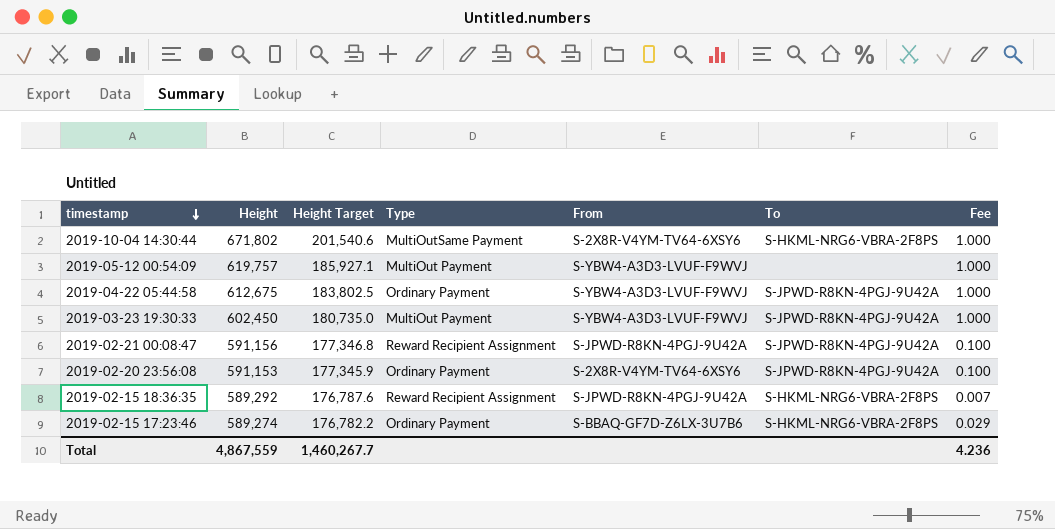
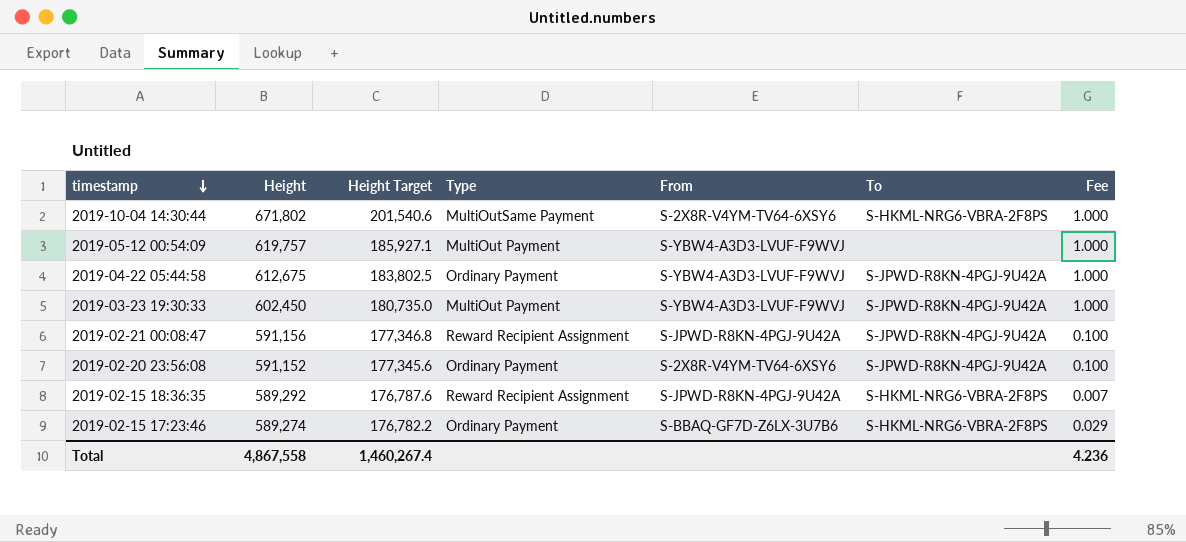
2019-02-20 23:56:08 | Height: 591,153 -> 591,152
2019-02-20 23:56:08 | Height Target: 177,345.9 -> 177,345.6
Total | Height: 4,867,559 -> 4,867,558
Total | Height Target: 1,460,267.7 -> 1,460,267.4

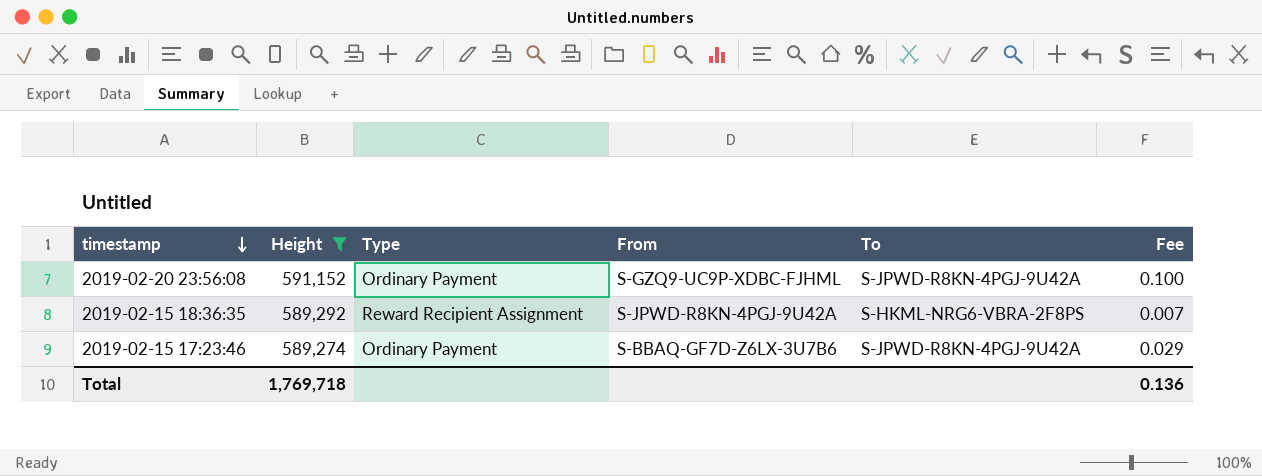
filter: none -> Height <= 591,152
column Height Target | formula: [Height] * 0.3 -> none
2019-02-20 23:56:08 | From: S-2X8R-V4YM-TV64-6XSY6 -> S-GZQ9-UC9P-XDBC-FJHML
2019-02-15 17:23:46 | To: S-HKML-NRG6-VBRA-2F8PS -> S-JPWD-R8KN-4PGJ-9U42A
Total | Height: 4,867,558 -> 1,769,718
Total | Fee: 4.236 -> 0.136

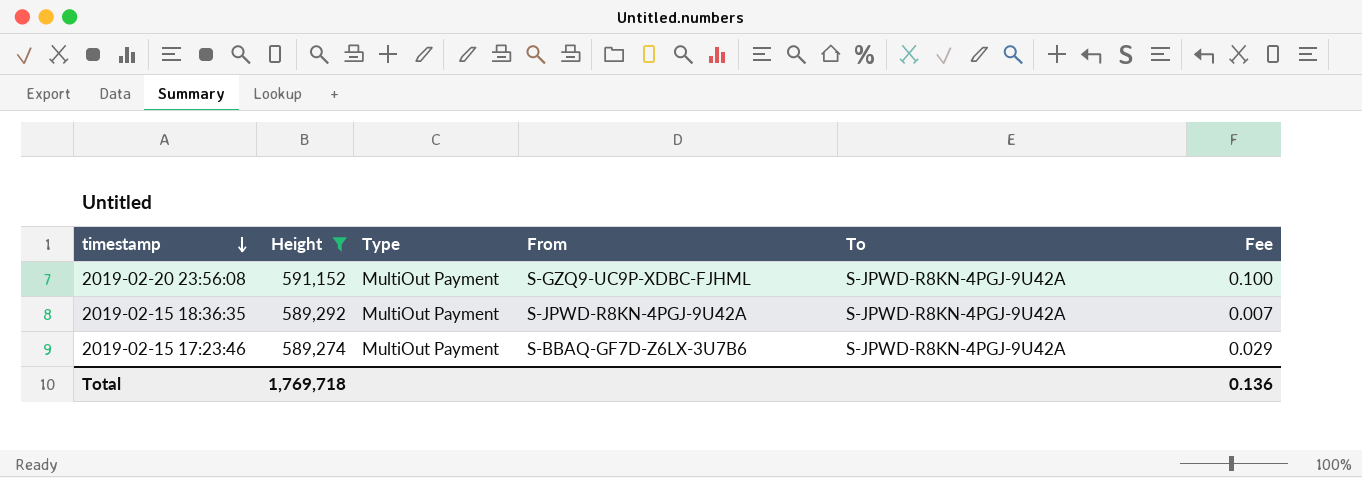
2019-02-20 23:56:08 | Type: Ordinary Payment -> MultiOut Payment
2019-02-15 18:36:35 | Type: Reward Recipient Assignment -> MultiOut Payment
2019-02-15 18:36:35 | To: S-HKML-NRG6-VBRA-2F8PS -> S-JPWD-R8KN-4PGJ-9U42A
2019-02-15 17:23:46 | Type: Ordinary Payment -> MultiOut Payment

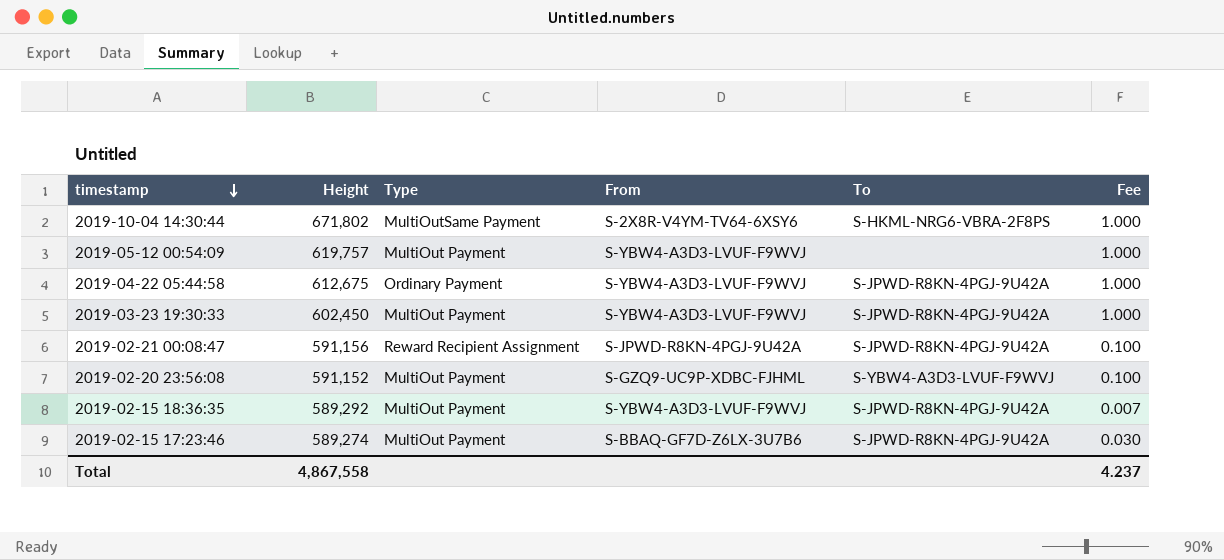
filter: Height <= 591,152 -> none
2019-02-20 23:56:08 | To: S-JPWD-R8KN-4PGJ-9U42A -> S-YBW4-A3D3-LVUF-F9WVJ
2019-02-15 18:36:35 | From: S-JPWD-R8KN-4PGJ-9U42A -> S-YBW4-A3D3-LVUF-F9WVJ
2019-02-15 17:23:46 | Fee: 0.029 -> 0.030
Total | Height: 1,769,718 -> 4,867,558
Total | Fee: 0.136 -> 4.237

